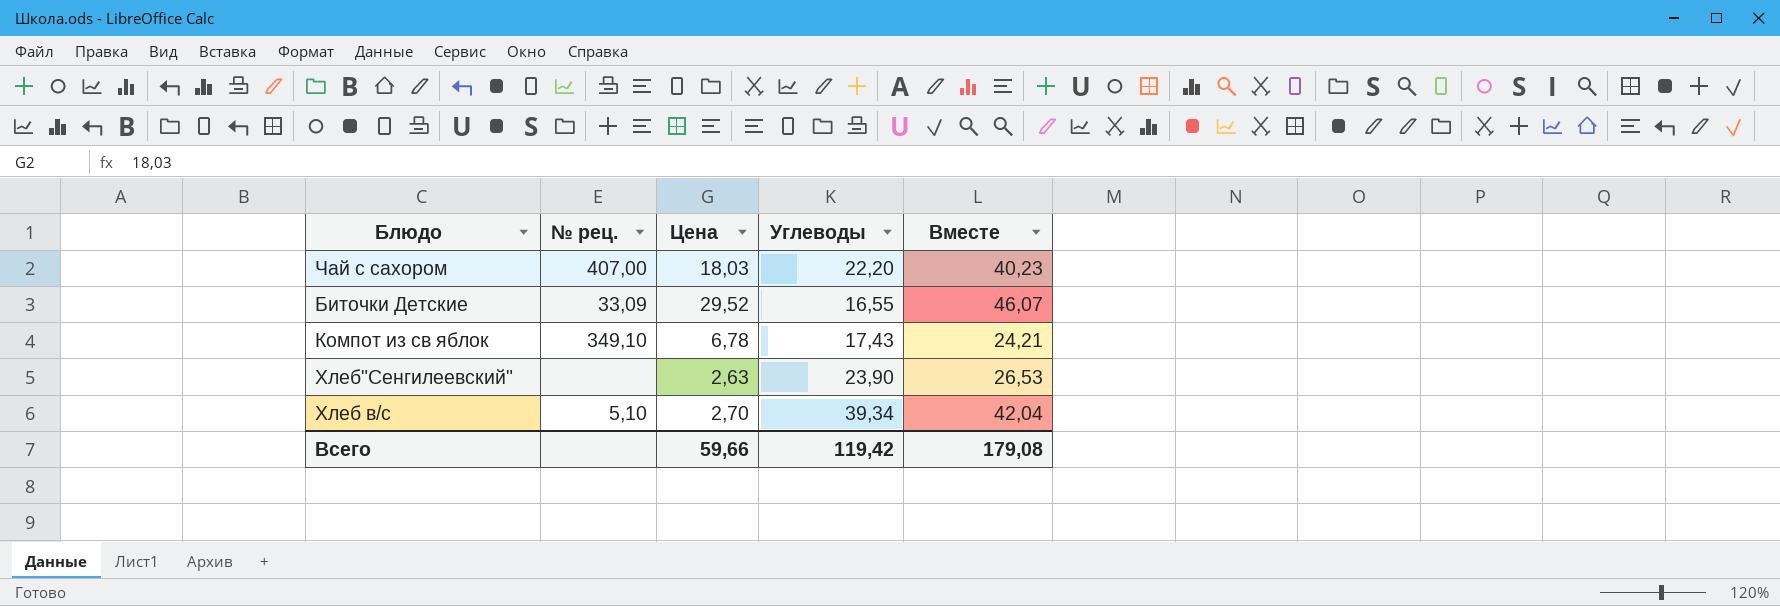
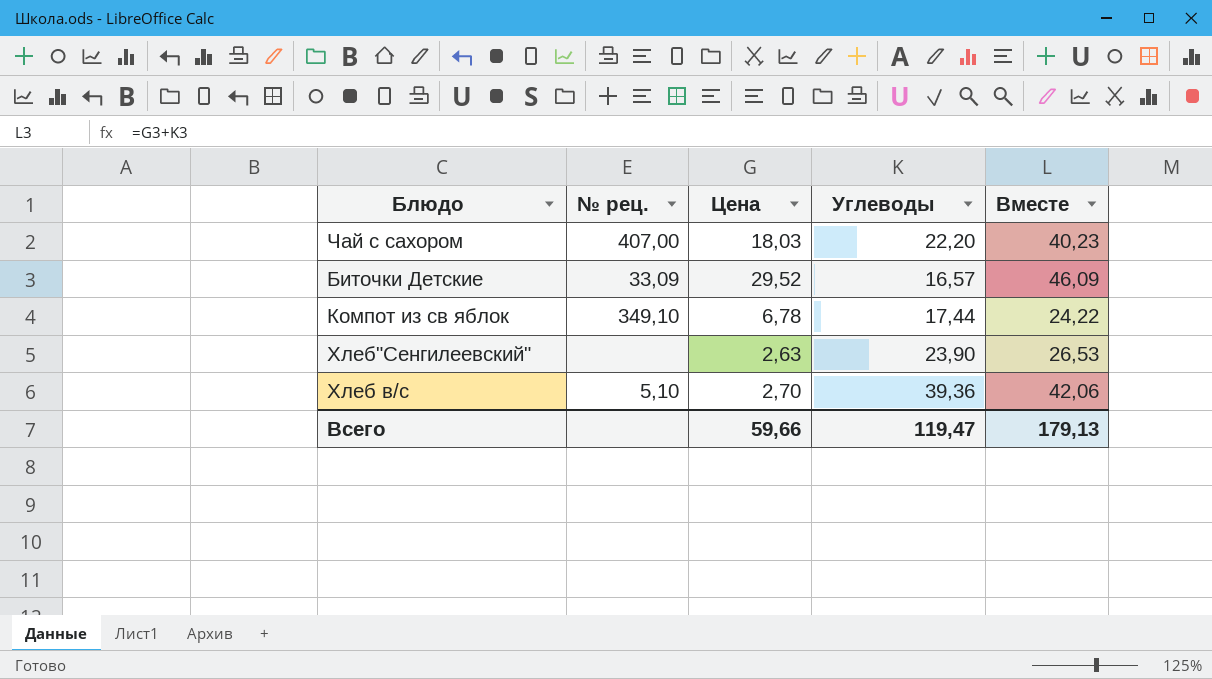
Биточки Детские | Углеводы: 16,55 -> 16,57
Биточки Детские | Вместе: 46,07 -> 46,09
Компот из св яблок | Углеводы: 17,43 -> 17,44
Компот из св яблок | Вместе: 24,21 -> 24,22
Хлеб в/с | Углеводы: 39,34 -> 39,36
Хлеб в/с | Вместе: 42,04 -> 42,06
Всего | Углеводы: 119,42 -> 119,47
Всего | Вместе: 179,08 -> 179,13

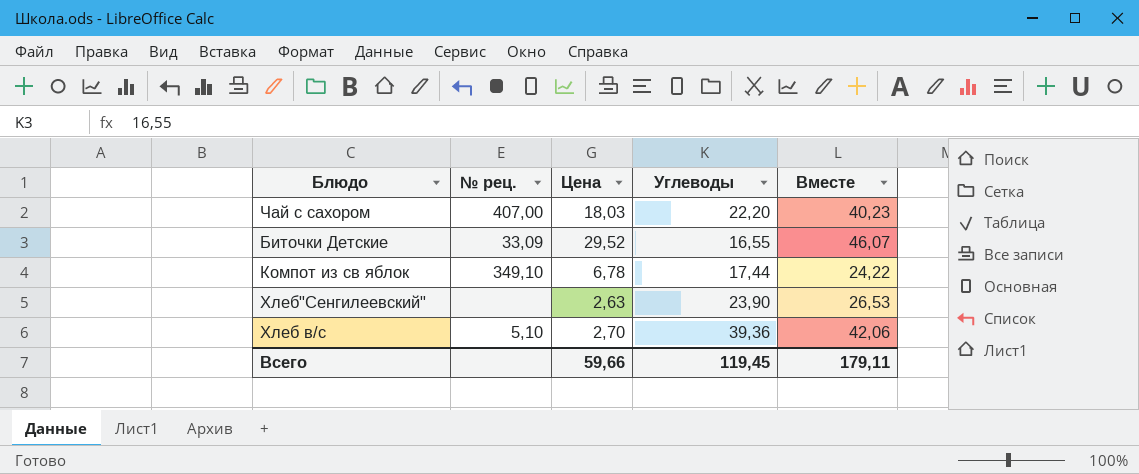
Биточки Детские | Углеводы: 16,57 -> 16,55
Биточки Детские | Вместе: 46,09 -> 46,07
Всего | Углеводы: 119,47 -> 119,45
Всего | Вместе: 179,13 -> 179,11

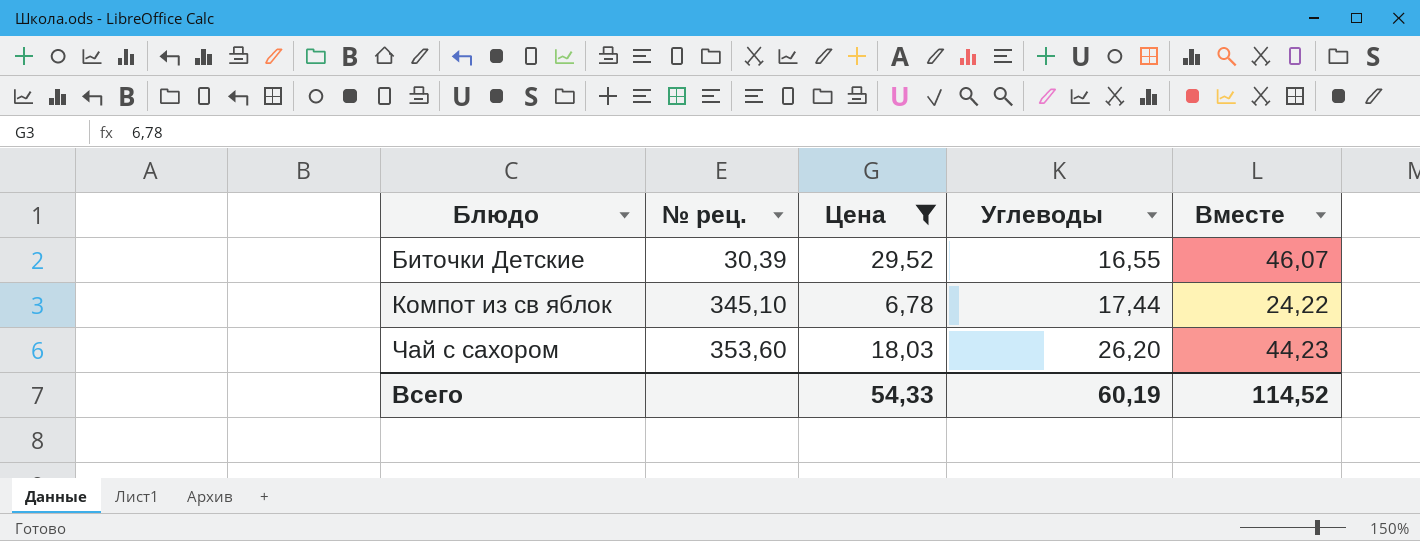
filter: none -> Цена >= 6,78
row order: none -> Блюдо ascending
Биточки Детские | № рец.: 33,09 -> 30,39
Компот из св яблок | № рец.: 349,10 -> 345,10
Чай с сахором | № рец.: 407,00 -> 353,60
Чай с сахором | Углеводы: 22,20 -> 26,20
Чай с сахором | Вместе: 40,23 -> 44,23
Всего | Цена: 59,66 -> 54,33
Всего | Углеводы: 119,45 -> 60,19
Всего | Вместе: 179,11 -> 114,52

